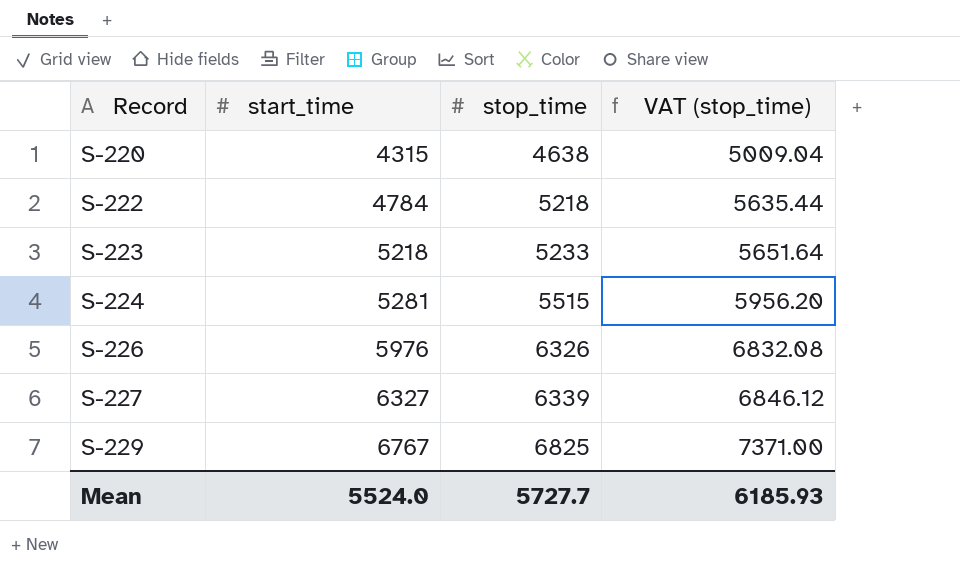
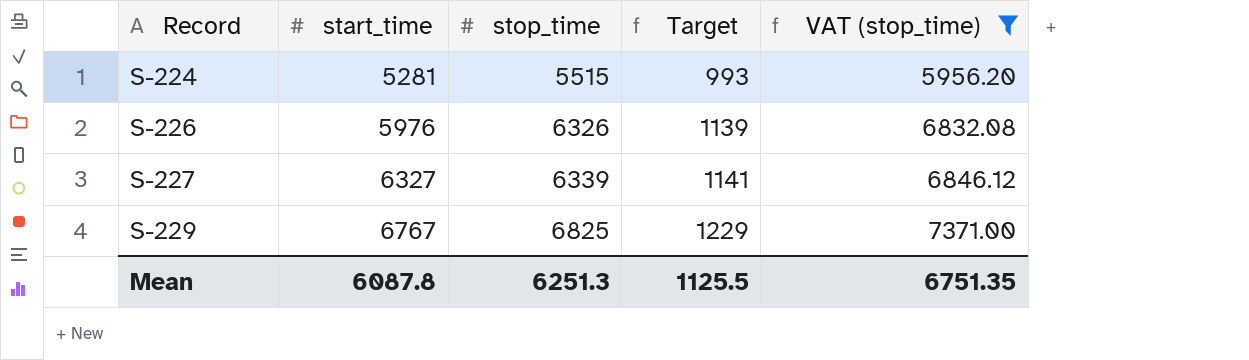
filter: none -> VAT (stop_time) >= 5956.20
column Target | formula: none -> [stop_time] * 0.18
Mean | start_time: 5524.0 -> 6087.8
Mean | stop_time: 5727.7 -> 6251.3
Mean | VAT (stop_time): 6185.93 -> 6751.35

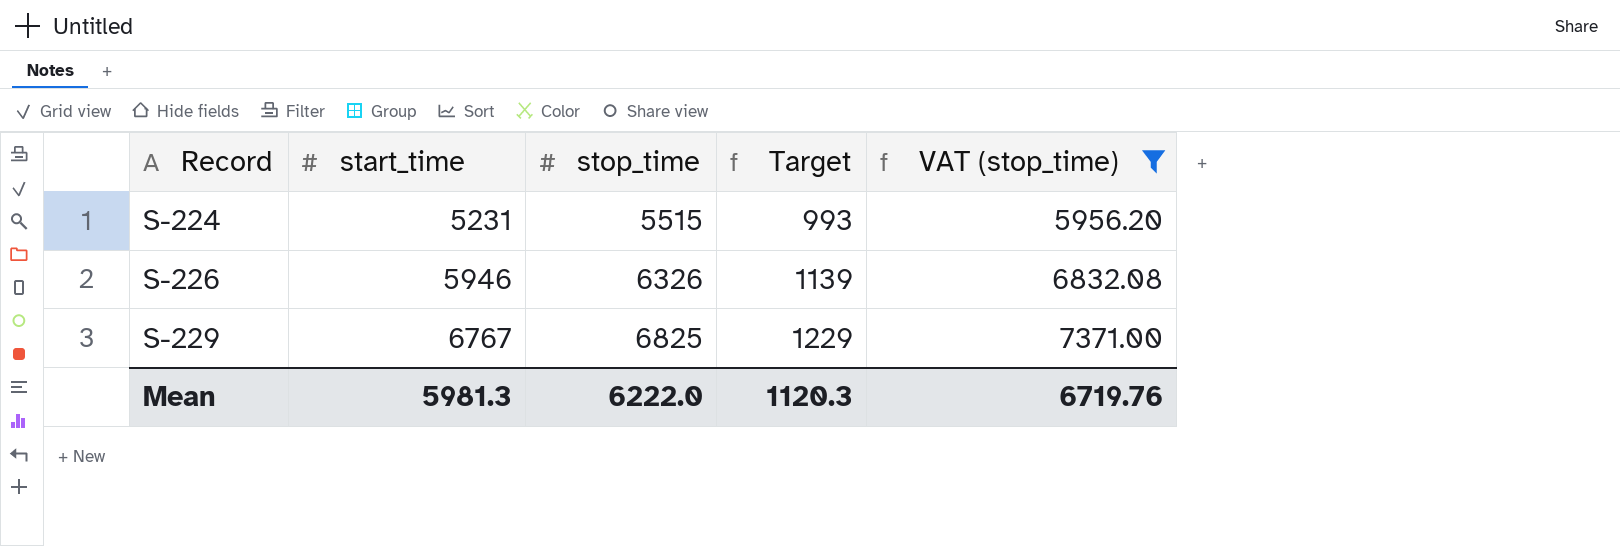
row S-227: 6327 | 6339 | 1141 | 6846.12 -> none
S-224 | start_time: 5281 -> 5231
S-226 | start_time: 5976 -> 5946
Mean | start_time: 6087.8 -> 5981.3
Mean | stop_time: 6251.3 -> 6222.0
Mean | Target: 1125.5 -> 1120.3
Mean | VAT (stop_time): 6751.35 -> 6719.76

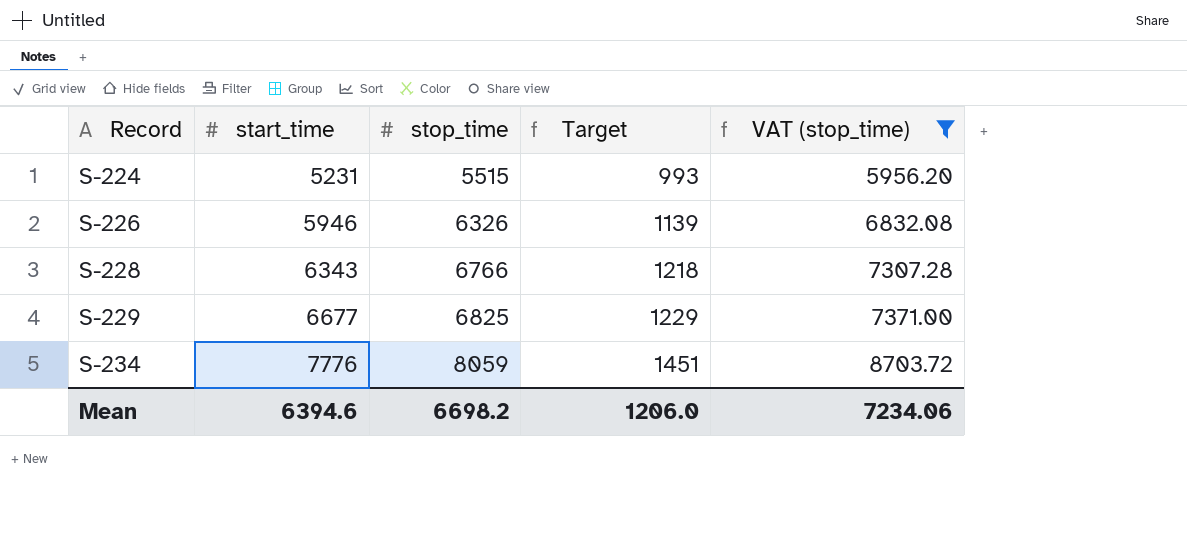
row S-228: none -> 6343 | 6766 | 1218 | 7307.28
S-229 | start_time: 6767 -> 6677
row S-234: none -> 7776 | 8059 | 1451 | 8703.72
Mean | start_time: 5981.3 -> 6394.6
Mean | stop_time: 6222.0 -> 6698.2
Mean | Target: 1120.3 -> 1206.0
Mean | VAT (stop_time): 6719.76 -> 7234.06

